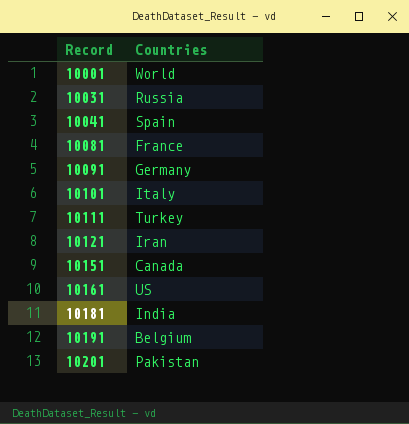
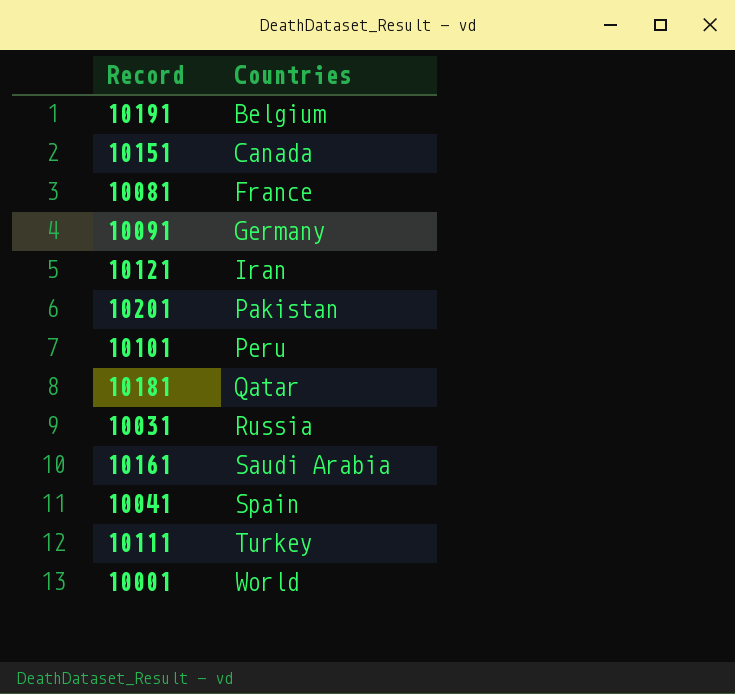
row order: Record ascending -> Countries ascending
10101 | Countries: Italy -> Peru
10181 | Countries: India -> Qatar
10161 | Countries: US -> Saudi Arabia

